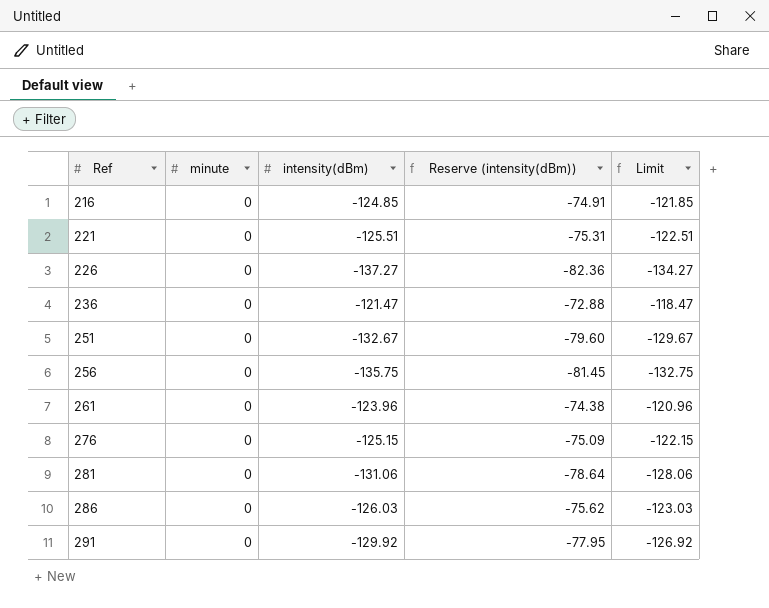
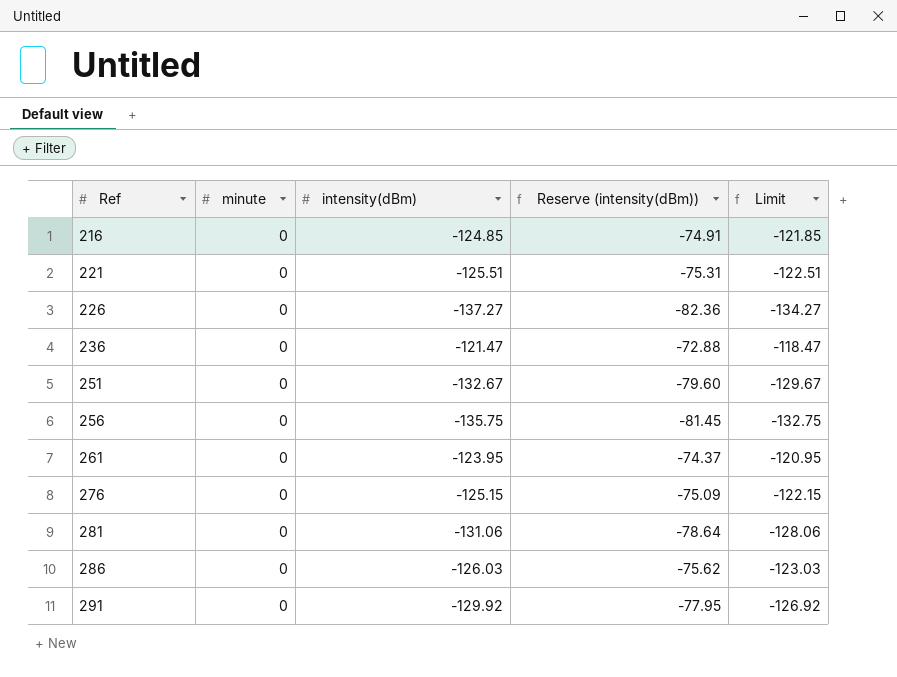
261 | intensity(dBm): -123.96 -> -123.95
261 | Reserve (intensity(dBm)): -74.38 -> -74.37
261 | Limit: -120.96 -> -120.95

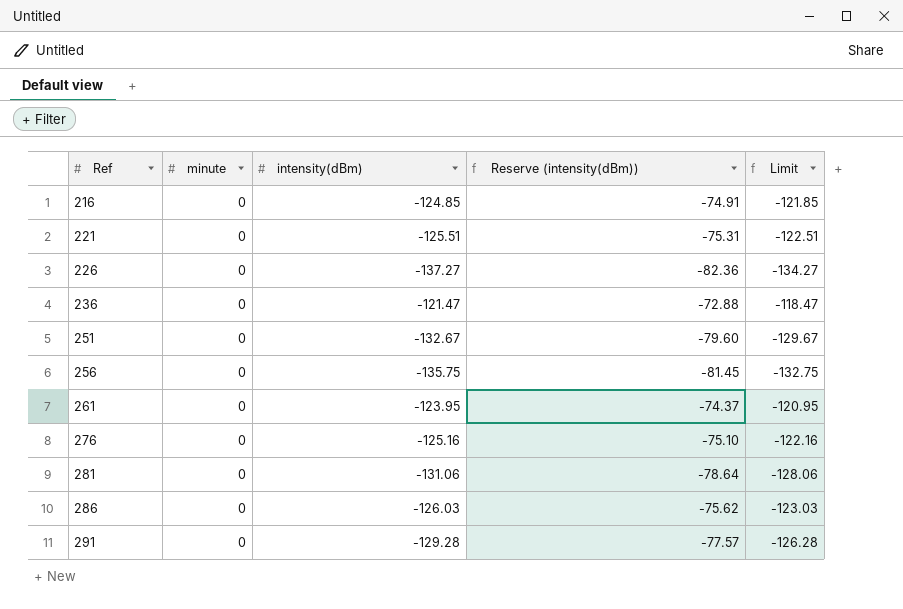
276 | intensity(dBm): -125.15 -> -125.16
276 | Reserve (intensity(dBm)): -75.09 -> -75.10
276 | Limit: -122.15 -> -122.16
291 | intensity(dBm): -129.92 -> -129.28
291 | Reserve (intensity(dBm)): -77.95 -> -77.57
291 | Limit: -126.92 -> -126.28

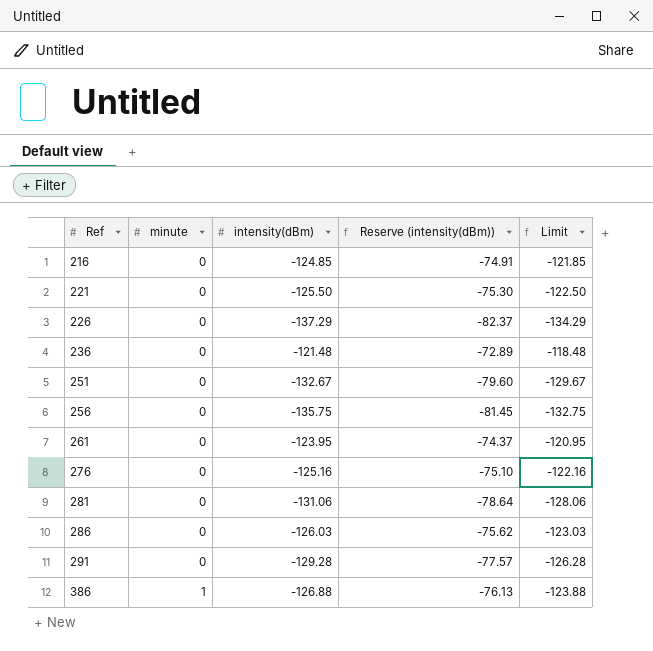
221 | intensity(dBm): -125.51 -> -125.50
221 | Reserve (intensity(dBm)): -75.31 -> -75.30
221 | Limit: -122.51 -> -122.50
226 | intensity(dBm): -137.27 -> -137.29
226 | Reserve (intensity(dBm)): -82.36 -> -82.37
226 | Limit: -134.27 -> -134.29
236 | intensity(dBm): -121.47 -> -121.48
236 | Reserve (intensity(dBm)): -72.88 -> -72.89
236 | Limit: -118.47 -> -118.48
row 386: none -> 1 | -126.88 | -76.13 | -123.88

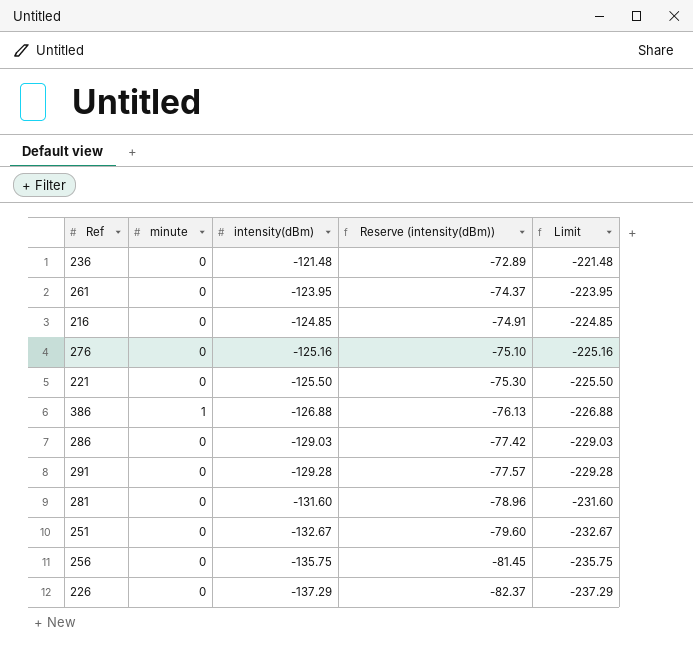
row order: Ref ascending -> intensity(dBm) descending
column Limit | formula: [intensity(dBm)] + 3 -> [intensity(dBm)] - 100
286 | intensity(dBm): -126.03 -> -129.03
286 | Reserve (intensity(dBm)): -75.62 -> -77.42
281 | intensity(dBm): -131.06 -> -131.60
281 | Reserve (intensity(dBm)): -78.64 -> -78.96

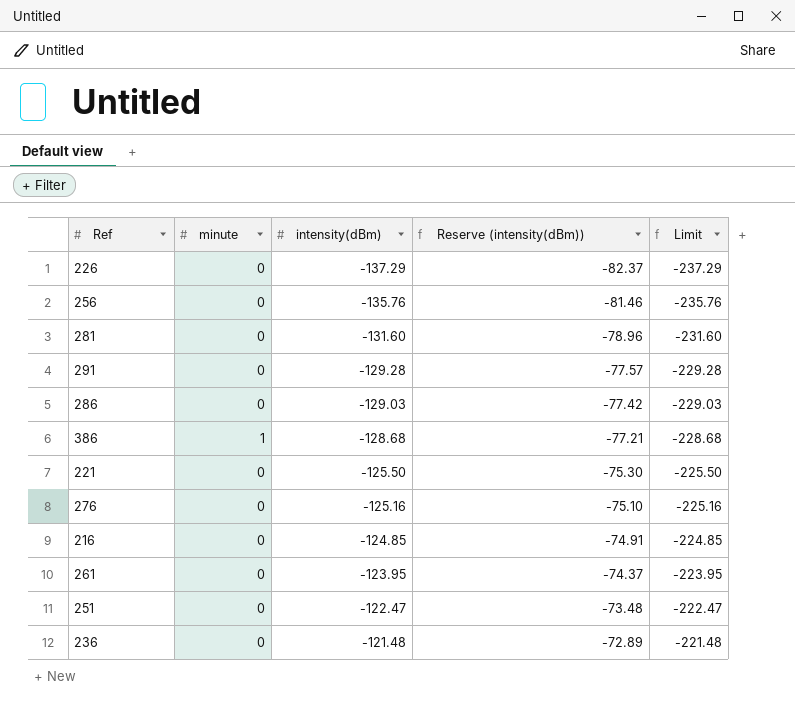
row order: intensity(dBm) descending -> intensity(dBm) ascending
256 | intensity(dBm): -135.75 -> -135.76
256 | Reserve (intensity(dBm)): -81.45 -> -81.46
256 | Limit: -235.75 -> -235.76
386 | intensity(dBm): -126.88 -> -128.68
386 | Reserve (intensity(dBm)): -76.13 -> -77.21
386 | Limit: -226.88 -> -228.68
251 | intensity(dBm): -132.67 -> -122.47
251 | Reserve (intensity(dBm)): -79.60 -> -73.48
251 | Limit: -232.67 -> -222.47

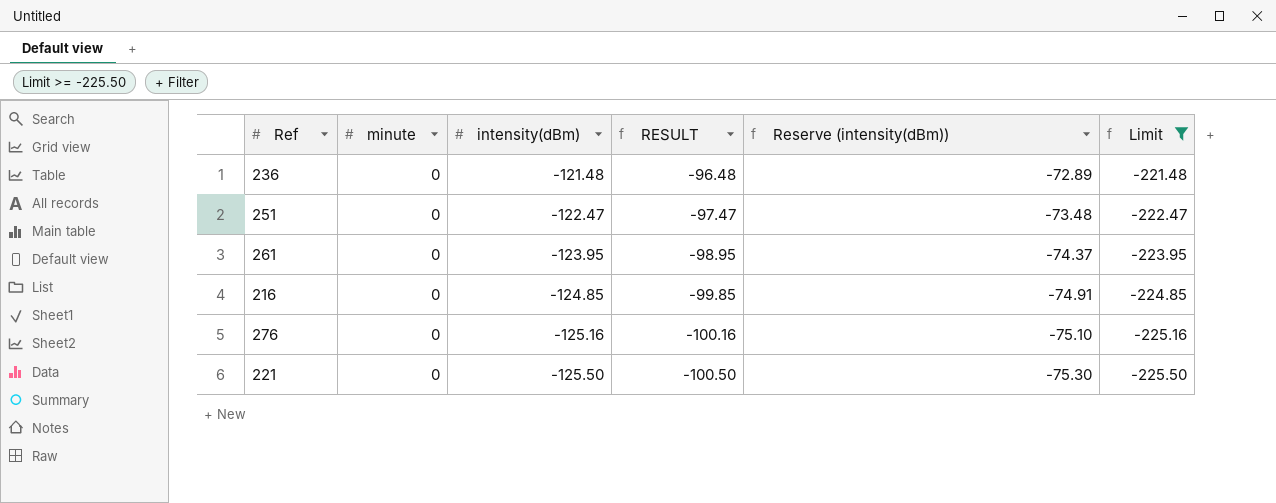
filter: none -> Limit >= -225.50
row order: intensity(dBm) ascending -> intensity(dBm) descending
column RESULT | formula: none -> [intensity(dBm)] + 25

